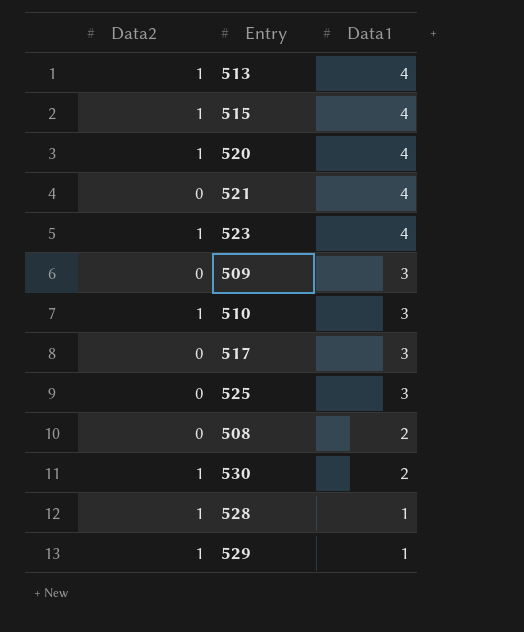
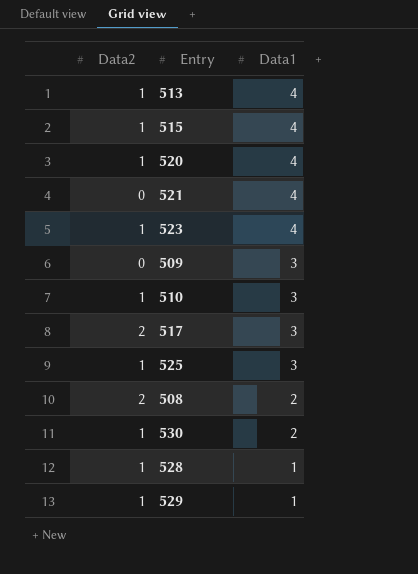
517 | Data2: 0 -> 2
525 | Data2: 0 -> 1
508 | Data2: 0 -> 2

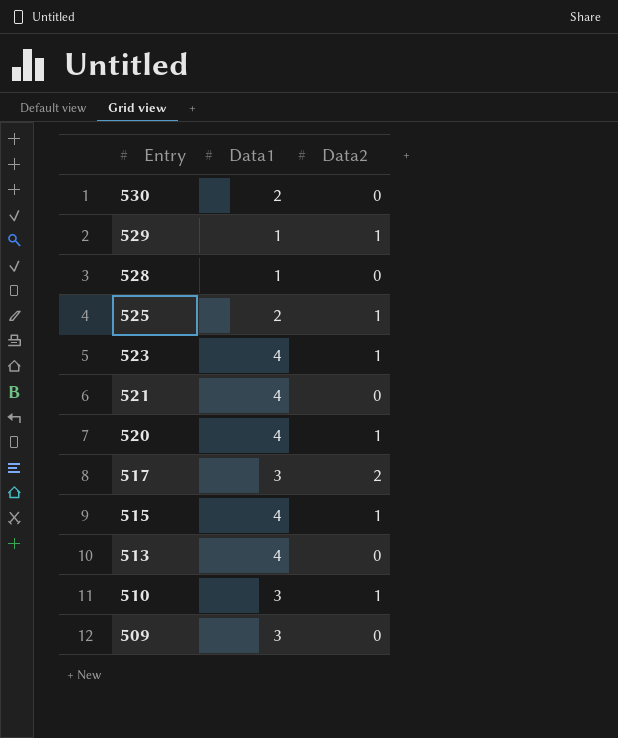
row order: Data1 descending -> Entry descending
column Data2 | position: 1 -> 3
row 508: 2 | 2 -> none
530 | Data2: 1 -> 0
528 | Data2: 1 -> 0
525 | Data1: 3 -> 2
513 | Data2: 1 -> 0

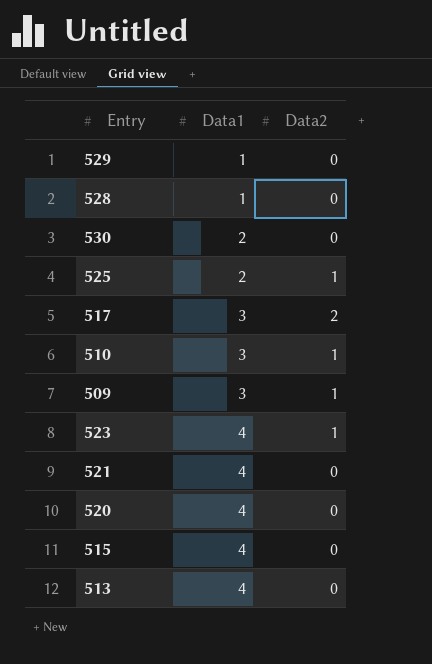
row order: Entry descending -> Data1 ascending
529 | Data2: 1 -> 0
509 | Data2: 0 -> 1
520 | Data2: 1 -> 0
515 | Data2: 1 -> 0

